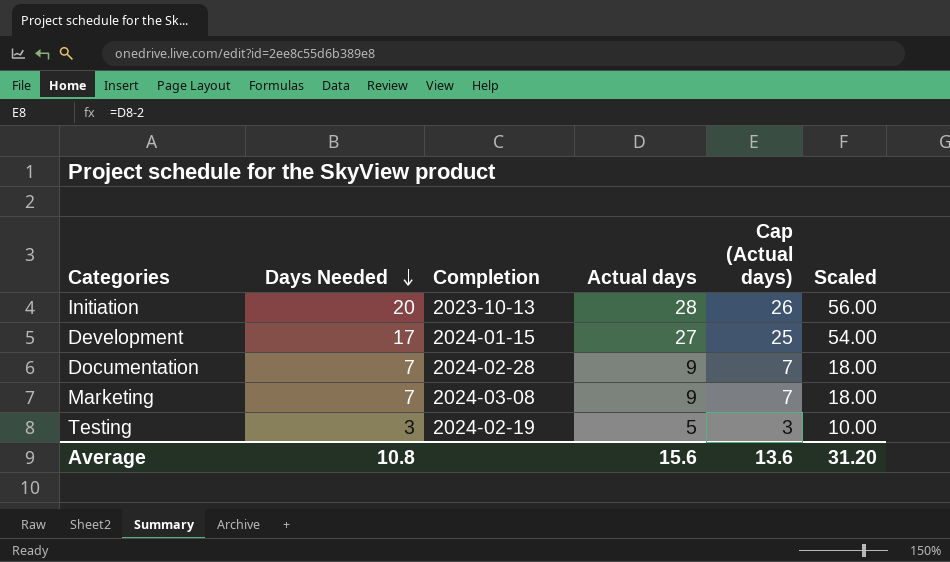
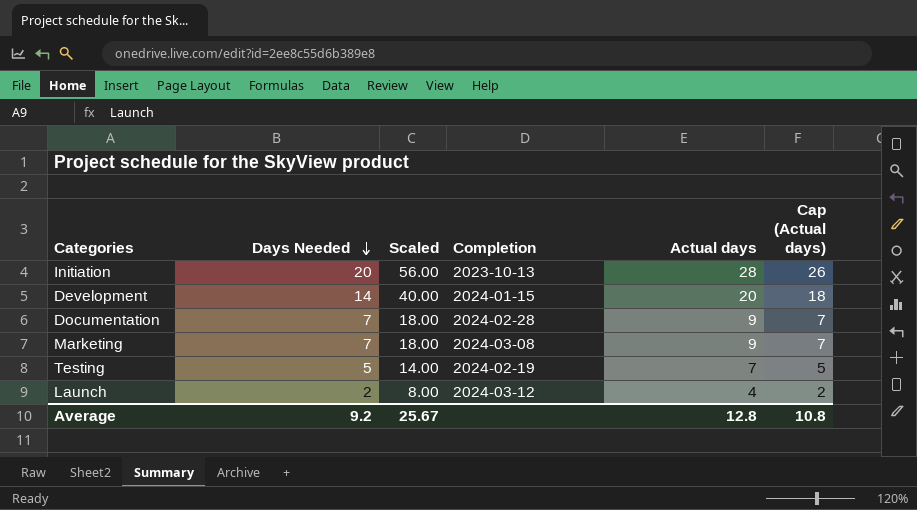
column Scaled | position: 6 -> 3
Development | Days Needed: 17 -> 14
Development | Scaled: 54.00 -> 40.00
Development | Actual days: 27 -> 20
Development | Cap (Actual days): 25 -> 18
Testing | Days Needed: 3 -> 5
Testing | Scaled: 10.00 -> 14.00
Testing | Actual days: 5 -> 7
Testing | Cap (Actual days): 3 -> 5
row Launch: none -> 2 | 8.00 | 2024-03-12 | 4 | 2
Average | Days Needed: 10.8 -> 9.2
Average | Scaled: 31.20 -> 25.67
Average | Actual days: 15.6 -> 12.8
Average | Cap (Actual days): 13.6 -> 10.8

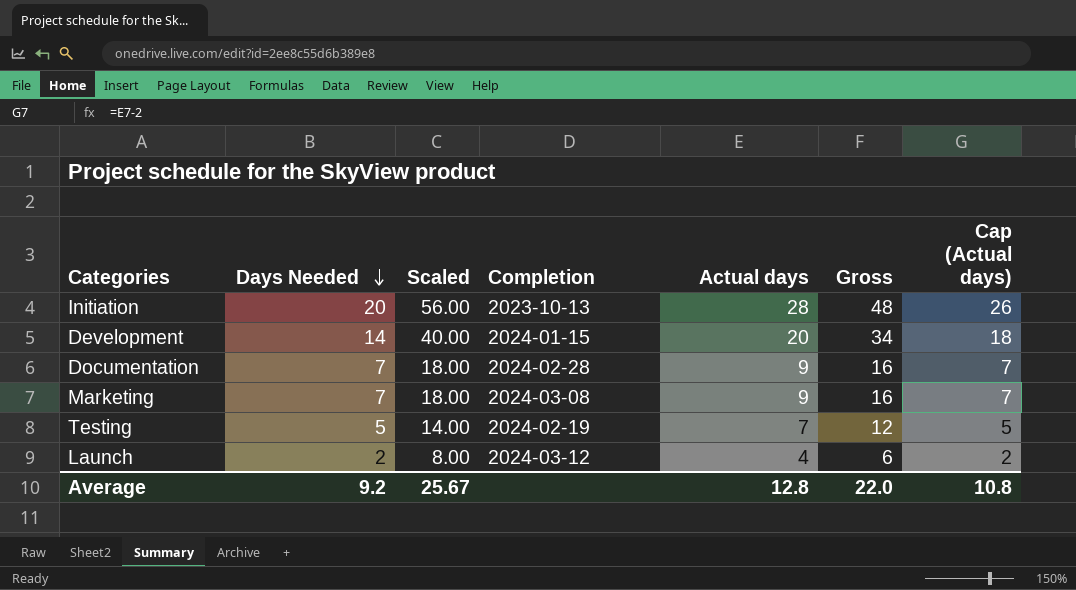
column Gross | formula: none -> [Days Needed] + [Actual days]

